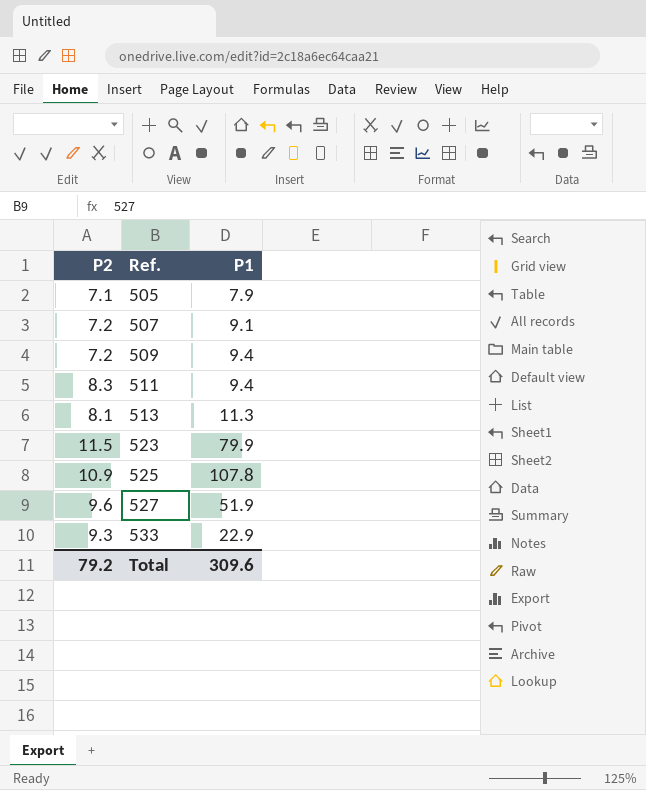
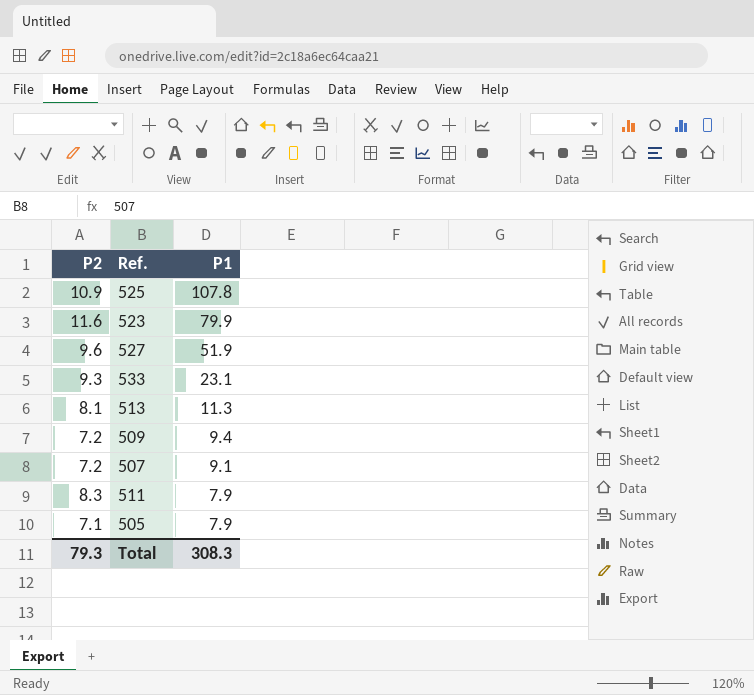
row order: Ref. ascending -> P1 descending
523 | P2: 11.5 -> 11.6
533 | P1: 22.9 -> 23.1
511 | P1: 9.4 -> 7.9
Total | P2: 79.2 -> 79.3
Total | P1: 309.6 -> 308.3

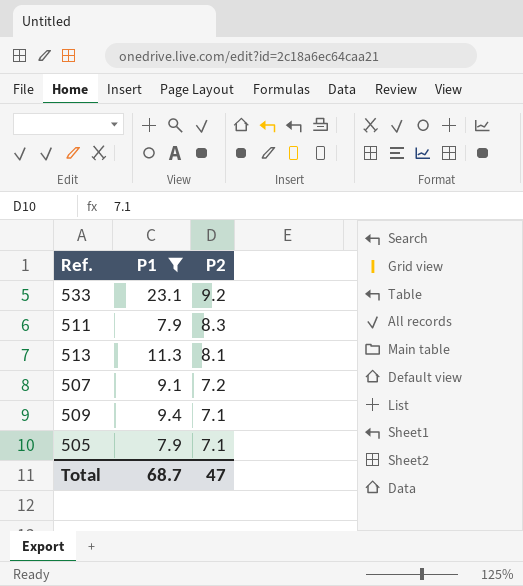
filter: none -> P1 <= 23.1
row order: P1 descending -> P2 descending
column P2 | position: 1 -> 3
533 | P2: 9.3 -> 9.2
509 | P2: 7.2 -> 7.1
Total | P1: 308.3 -> 68.7
Total | P2: 79.3 -> 47

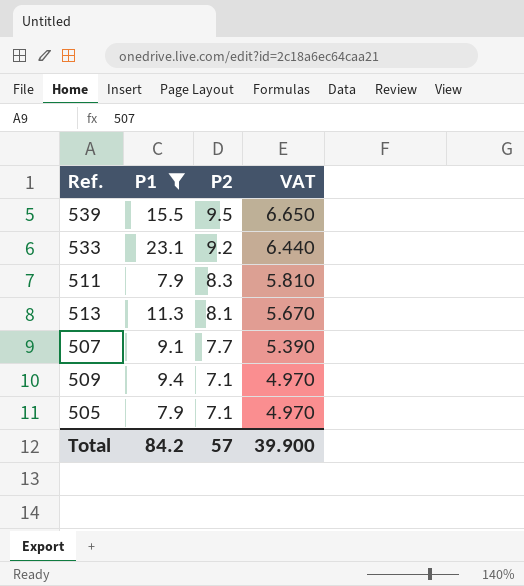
column VAT | formula: none -> [P2] * 0.7
row 539: none -> 15.5 | 9.5 | 6.650
507 | P2: 7.2 -> 7.7
Total | P1: 68.7 -> 84.2
Total | P2: 47 -> 57

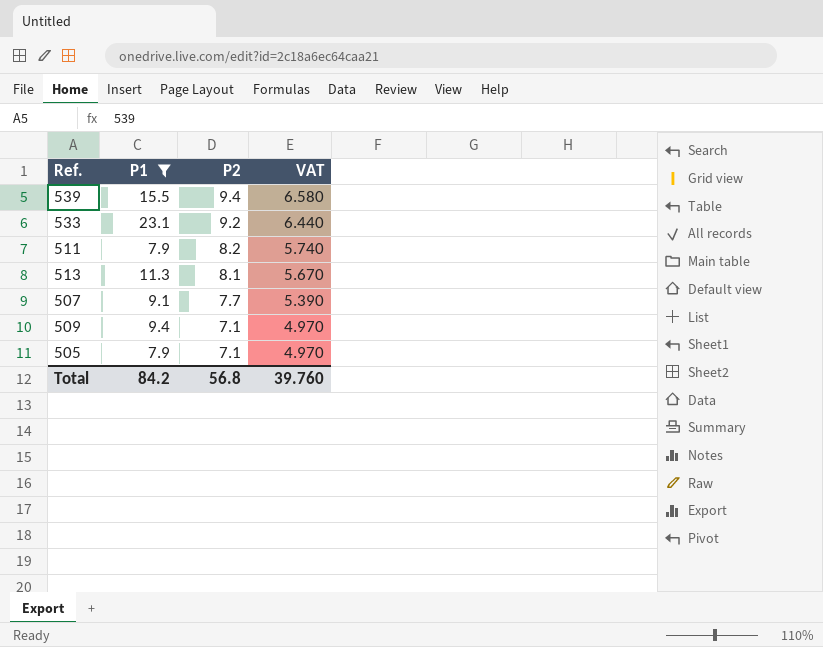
539 | P2: 9.5 -> 9.4
539 | VAT: 6.650 -> 6.580
511 | P2: 8.3 -> 8.2
511 | VAT: 5.810 -> 5.740
Total | P2: 57 -> 56.8
Total | VAT: 39.900 -> 39.760

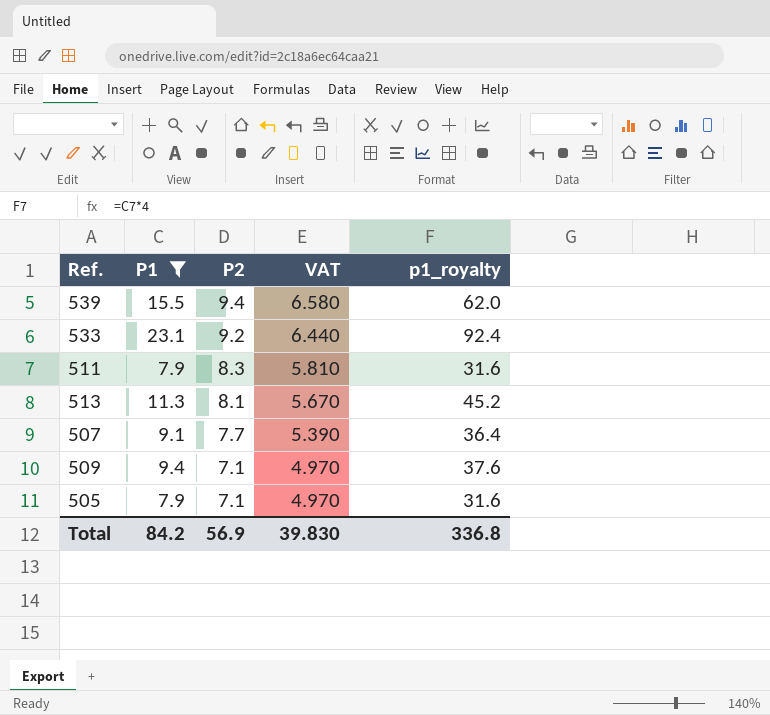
column p1_royalty | formula: none -> [P1] * 4
511 | P2: 8.2 -> 8.3
511 | VAT: 5.740 -> 5.810
Total | P2: 56.8 -> 56.9
Total | VAT: 39.760 -> 39.830

